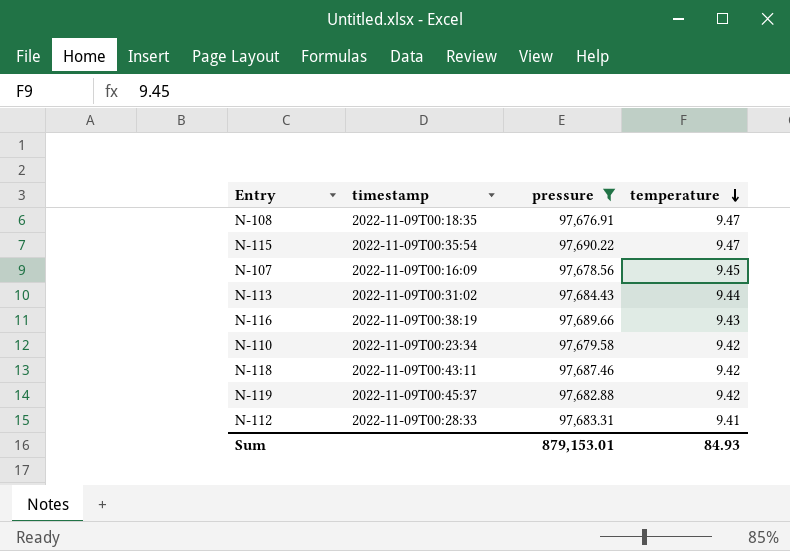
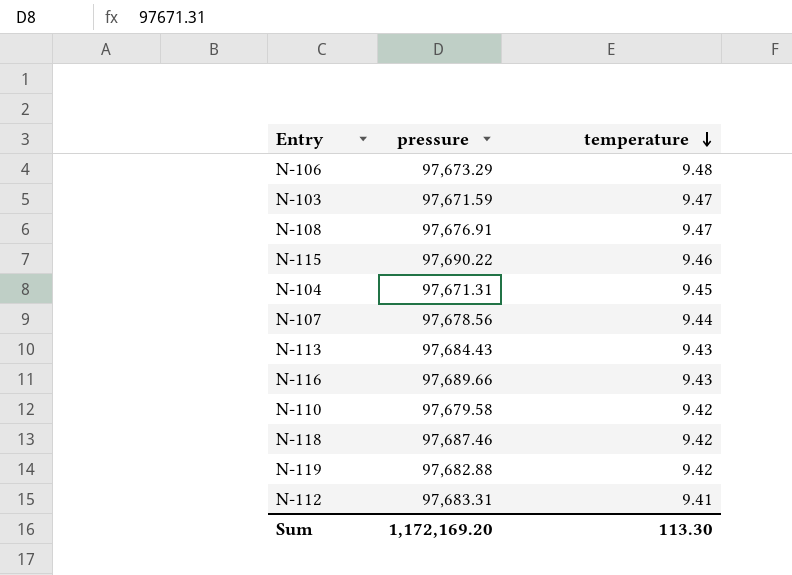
filter: pressure >= 97,676.91 -> none
column timestamp | position: 2 -> none
N-115 | temperature: 9.47 -> 9.46
N-107 | temperature: 9.45 -> 9.44
N-113 | temperature: 9.44 -> 9.43
Sum | pressure: 879,153.01 -> 1,172,169.20
Sum | temperature: 84.93 -> 113.30

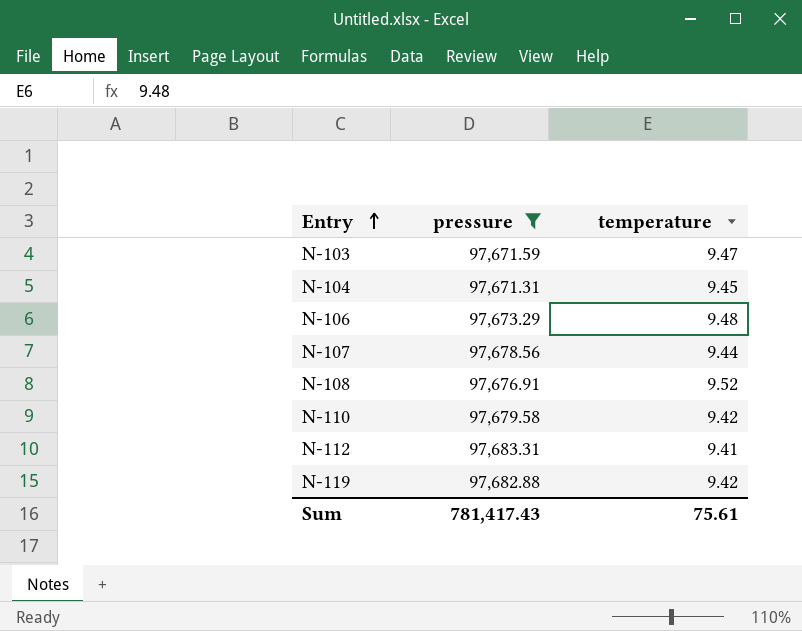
filter: none -> pressure <= 97,683.31
row order: temperature descending -> Entry ascending
N-108 | temperature: 9.47 -> 9.52
Sum | pressure: 1,172,169.20 -> 781,417.43
Sum | temperature: 113.30 -> 75.61

